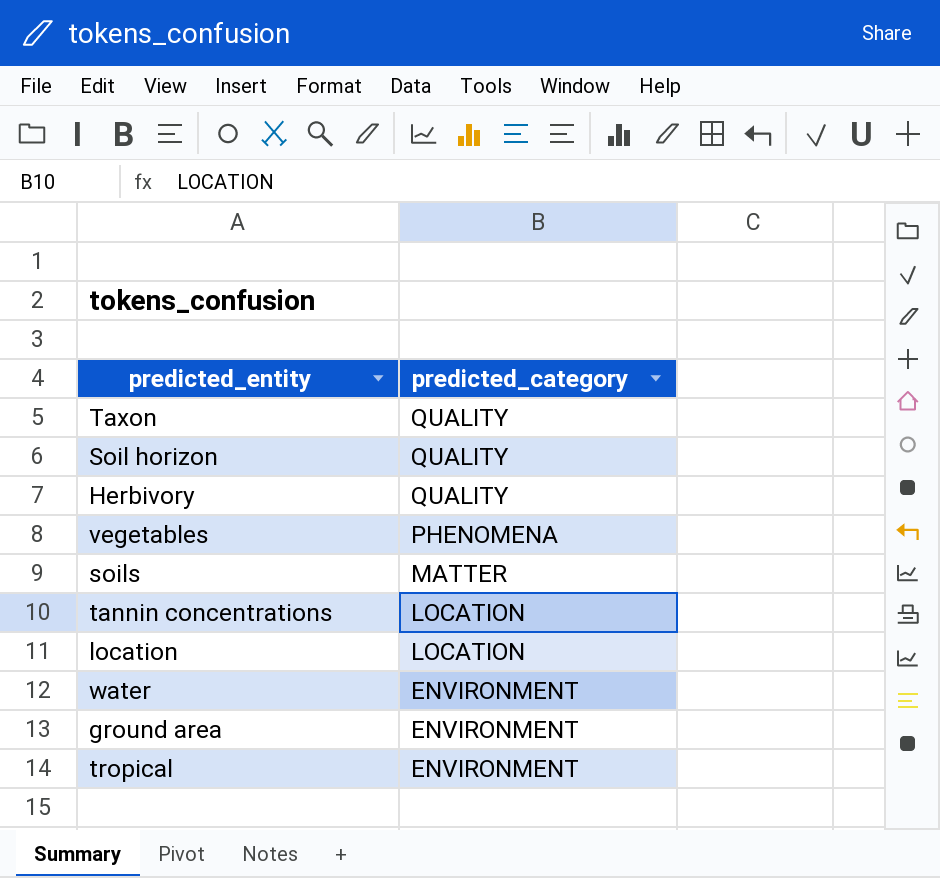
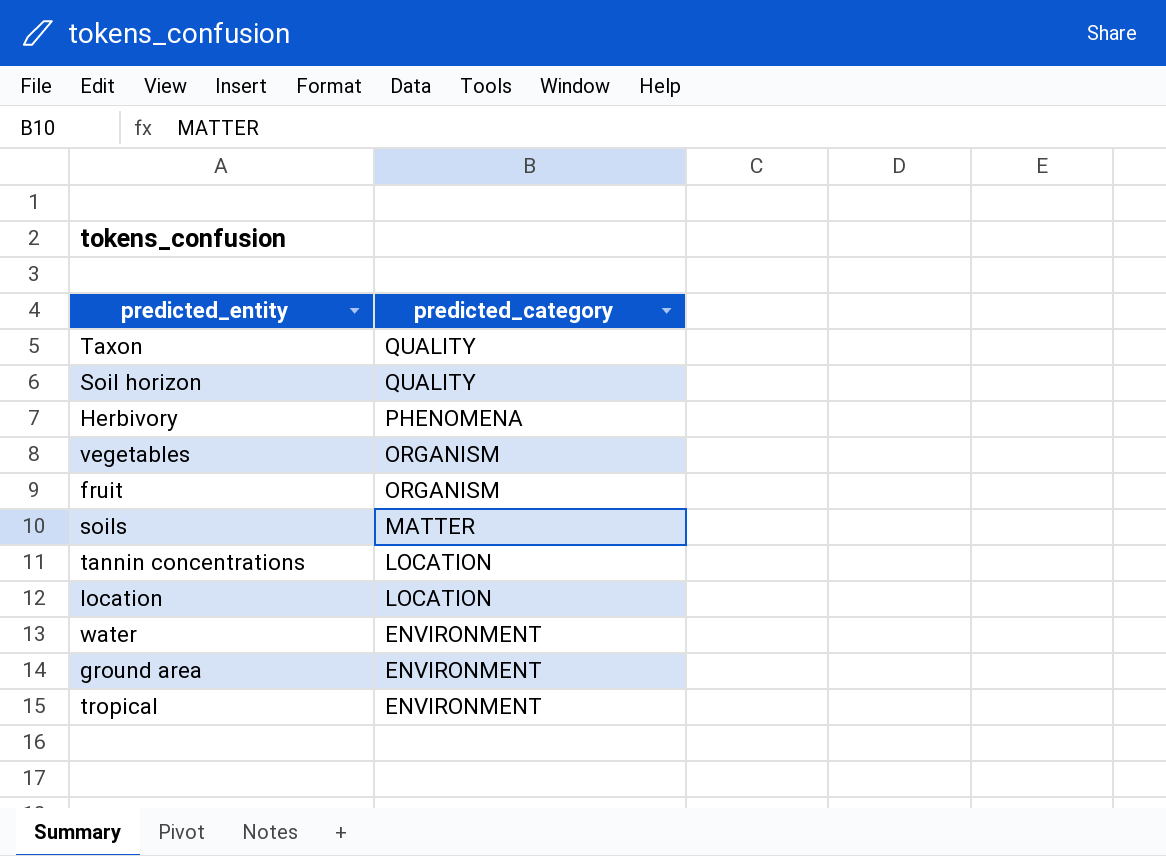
Herbivory | predicted_category: QUALITY -> PHENOMENA
vegetables | predicted_category: PHENOMENA -> ORGANISM
row fruit: none -> ORGANISM

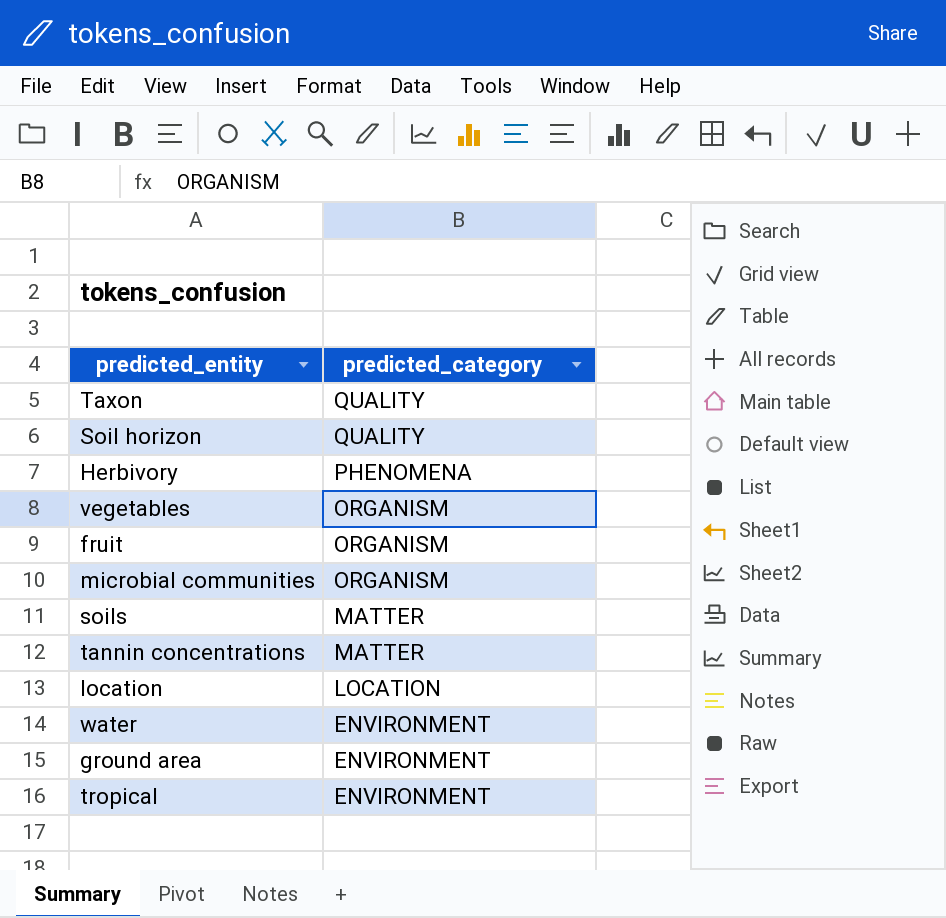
row microbial communities: none -> ORGANISM
tannin concentrations | predicted_category: LOCATION -> MATTER

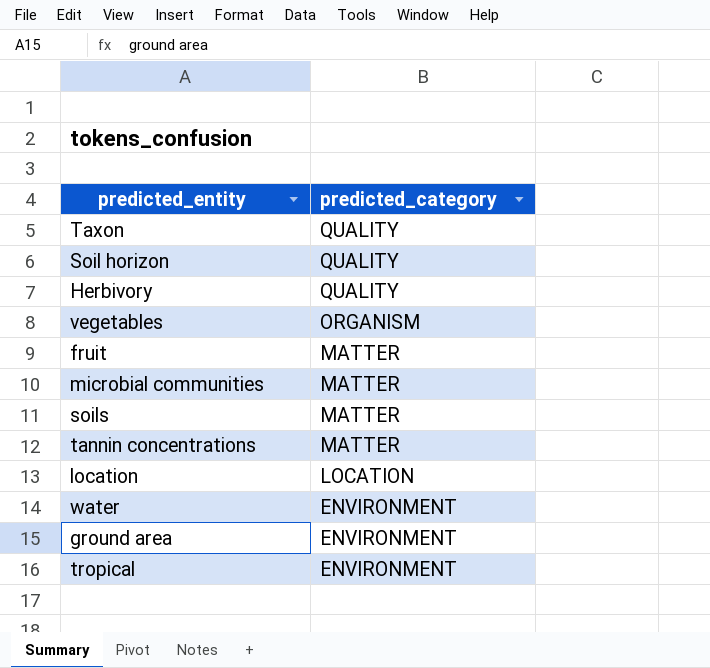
Herbivory | predicted_category: PHENOMENA -> QUALITY
fruit | predicted_category: ORGANISM -> MATTER
microbial communities | predicted_category: ORGANISM -> MATTER

